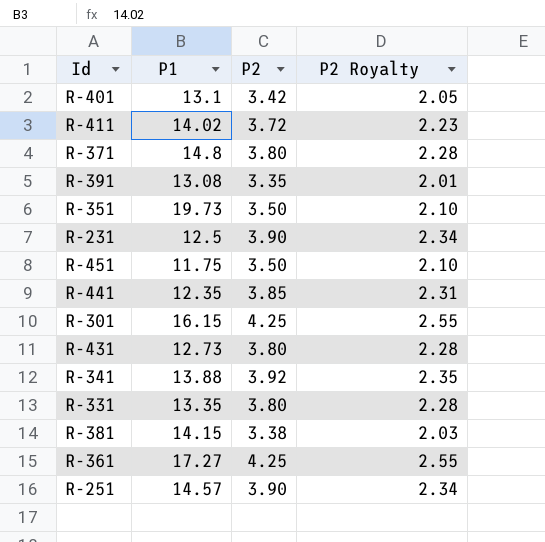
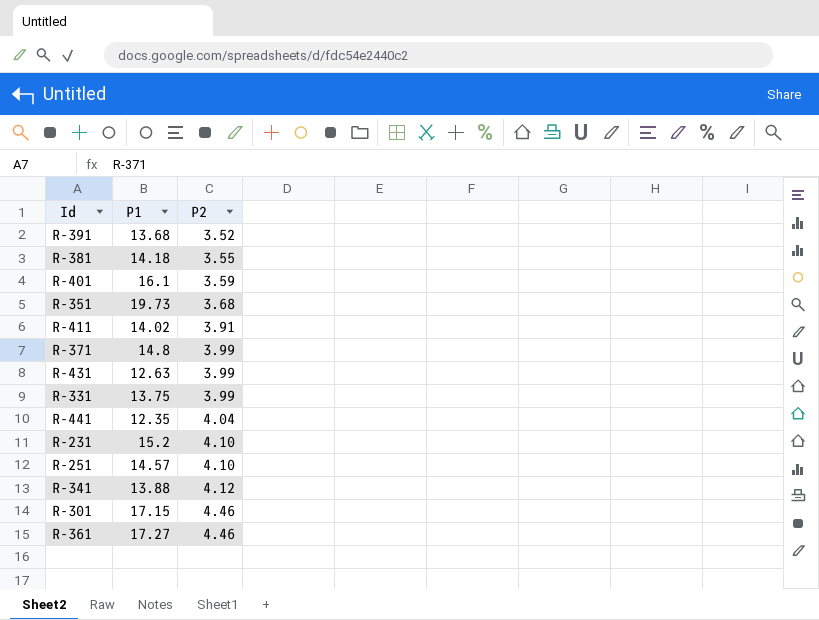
row order: none -> P2 ascending
column P2 Royalty | formula: [P2] * 0.6 -> none
row R-451: 11.75 | 3.50 | 2.10 -> none
R-391 | P1: 13.08 -> 13.68
R-391 | P2: 3.35 -> 3.52
R-381 | P1: 14.15 -> 14.18
R-381 | P2: 3.38 -> 3.55
R-401 | P1: 13.1 -> 16.1
R-401 | P2: 3.42 -> 3.59
R-351 | P2: 3.50 -> 3.68
R-411 | P2: 3.72 -> 3.91
R-371 | P2: 3.80 -> 3.99
R-431 | P1: 12.73 -> 12.63
R-431 | P2: 3.80 -> 3.99
R-331 | P1: 13.35 -> 13.75
R-331 | P2: 3.80 -> 3.99
R-441 | P2: 3.85 -> 4.04
R-231 | P1: 12.5 -> 15.2
R-231 | P2: 3.90 -> 4.10
R-251 | P2: 3.90 -> 4.10
R-341 | P2: 3.92 -> 4.12
R-301 | P1: 16.15 -> 17.15
R-301 | P2: 4.25 -> 4.46
R-361 | P2: 4.25 -> 4.46

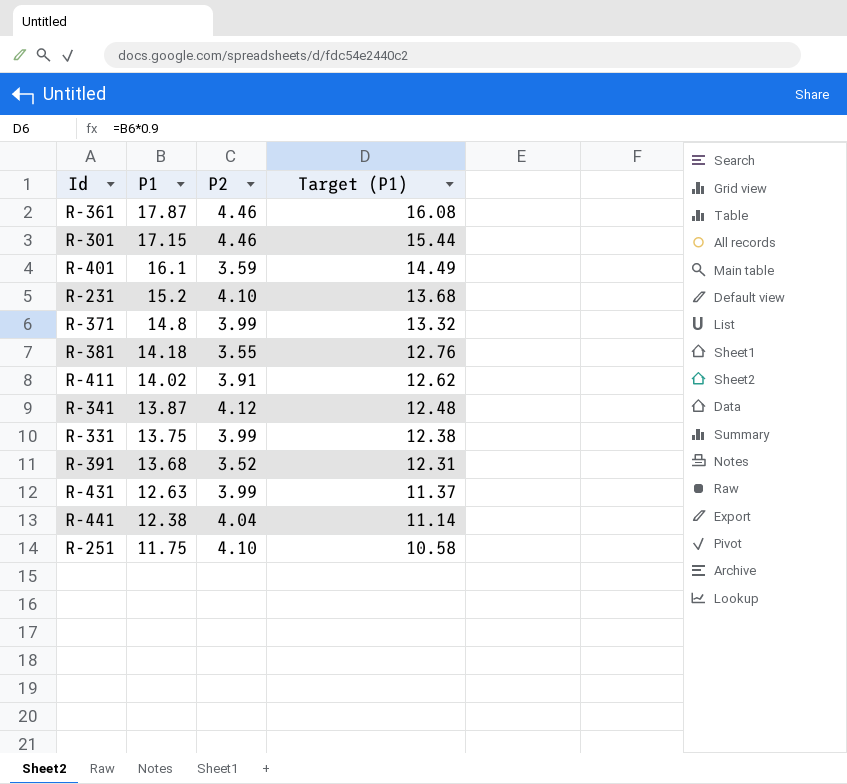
row order: P2 ascending -> P1 descending
column Target (P1) | formula: none -> [P1] * 0.9
row R-351: 19.73 | 3.68 -> none
R-361 | P1: 17.27 -> 17.87
R-341 | P1: 13.88 -> 13.87
R-441 | P1: 12.35 -> 12.38
R-251 | P1: 14.57 -> 11.75

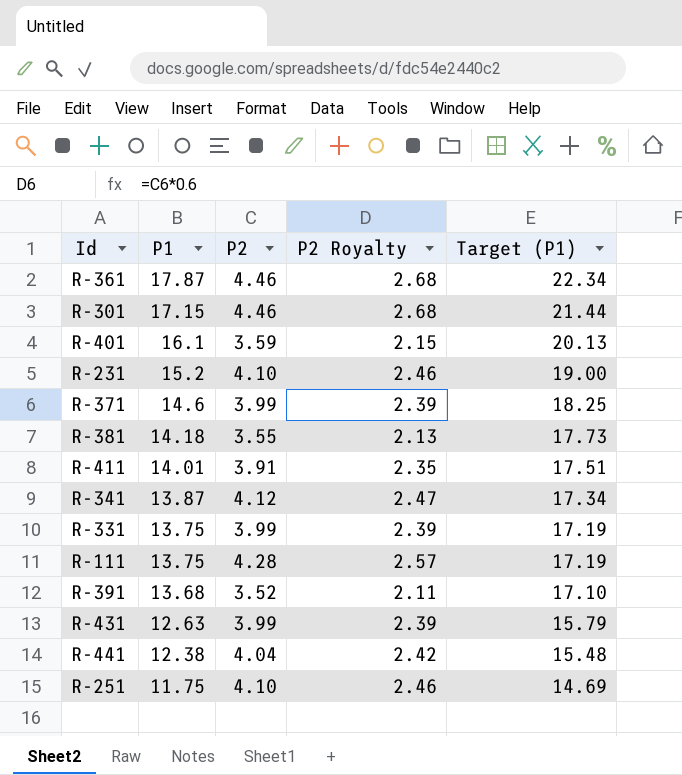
column P2 Royalty | formula: none -> [P2] * 0.6
column Target (P1) | formula: [P1] * 0.9 -> [P1] * 1.25
R-371 | P1: 14.8 -> 14.6
R-411 | P1: 14.02 -> 14.01
row R-111: none -> 13.75 | 4.28 | 2.57 | 17.19

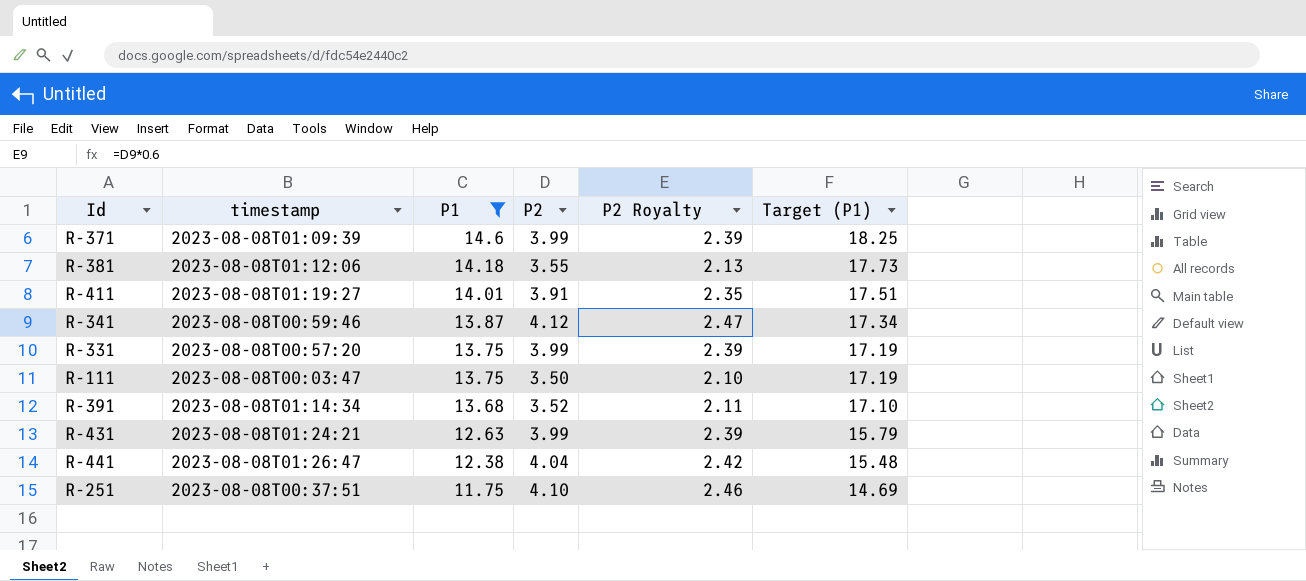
filter: none -> P1 <= 14.6
column timestamp | position: none -> 2
R-111 | P2: 4.28 -> 3.50
R-111 | P2 Royalty: 2.57 -> 2.10

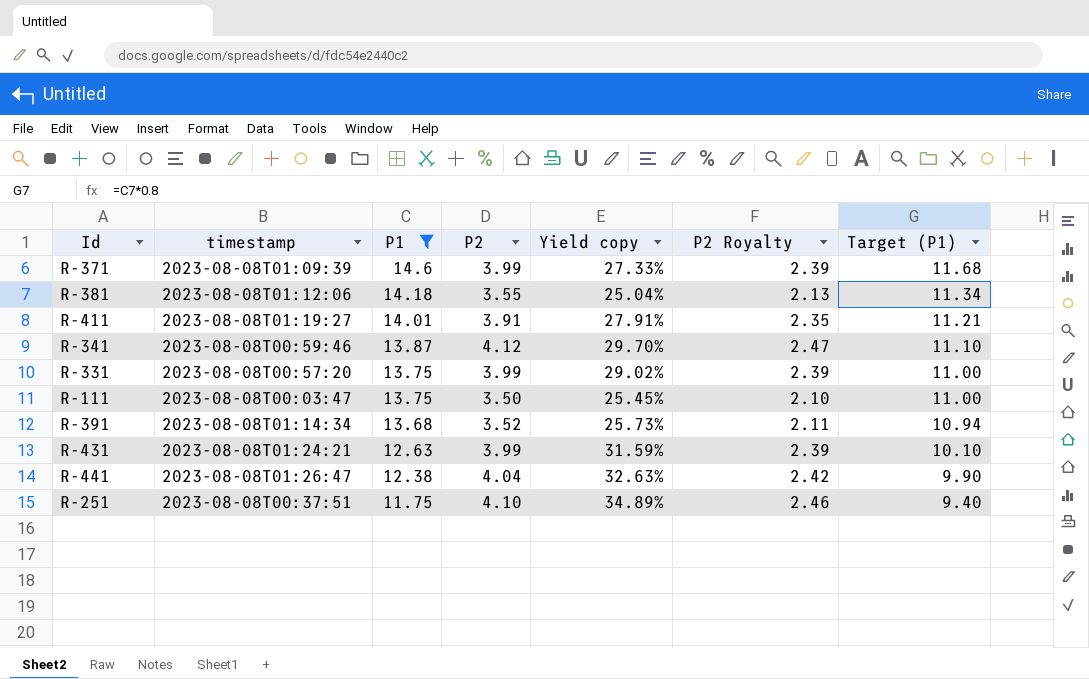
column Yield copy | formula: none -> [P2] / [P1]
column Target (P1) | formula: [P1] * 1.25 -> [P1] * 0.8

